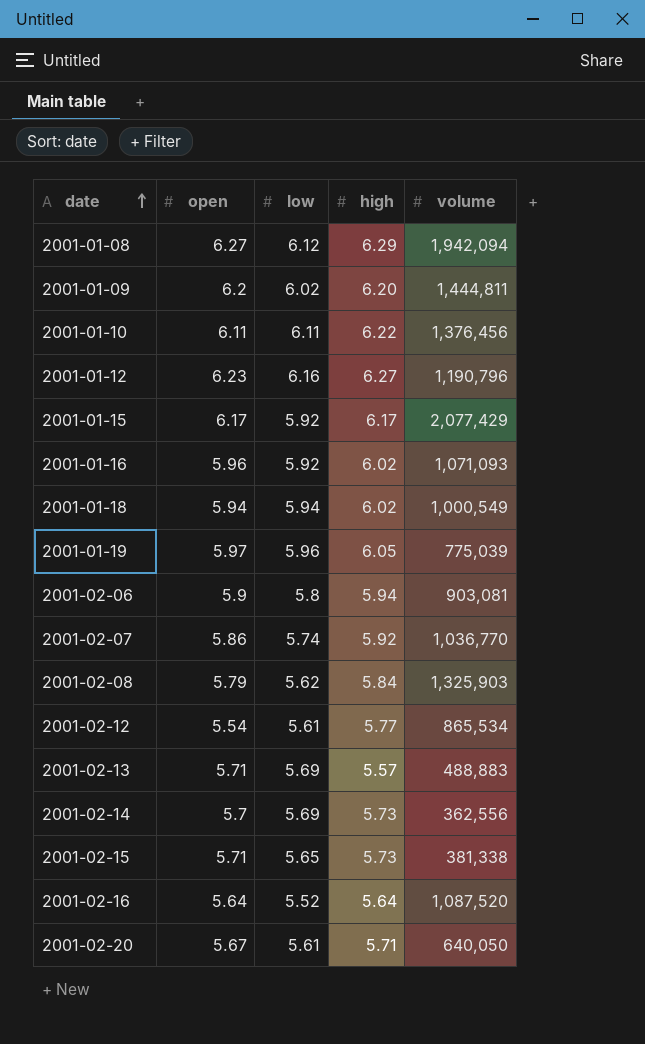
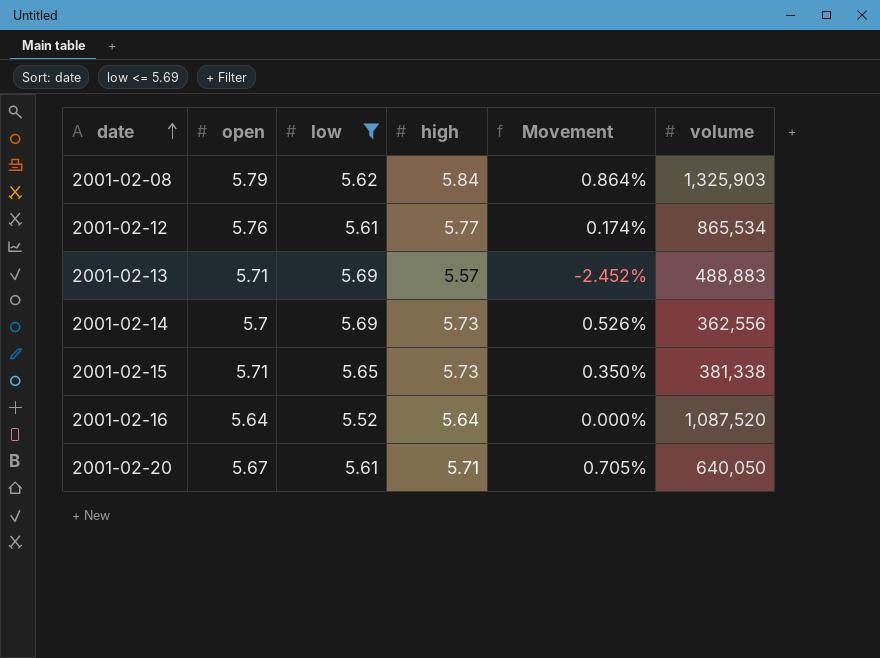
filter: none -> low <= 5.69
column Movement | formula: none -> ([high] - [open]) / [open]
2001-02-12 | open: 5.54 -> 5.76

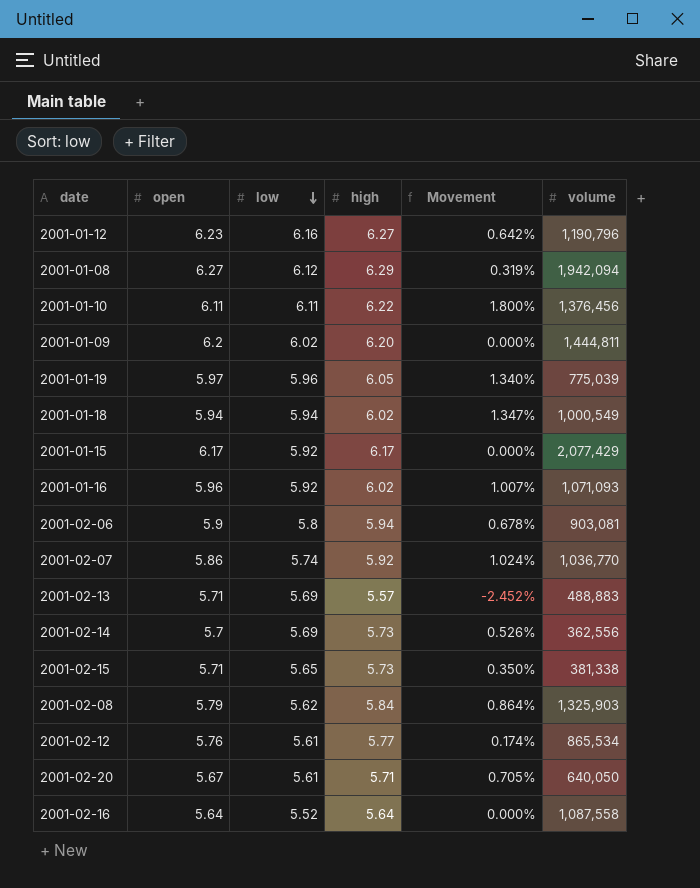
filter: low <= 5.69 -> none
row order: date ascending -> low descending
2001-02-16 | volume: 1,087,520 -> 1,087,558

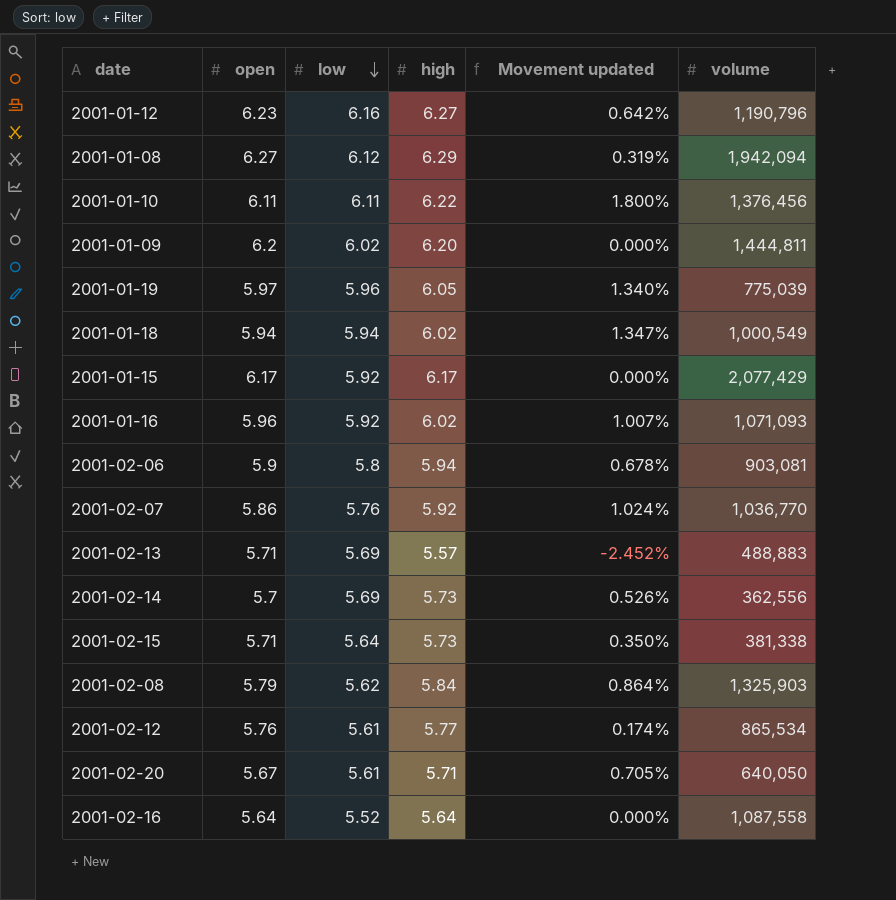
column name: Movement -> Movement updated
2001-02-07 | low: 5.74 -> 5.76
2001-02-15 | low: 5.65 -> 5.64

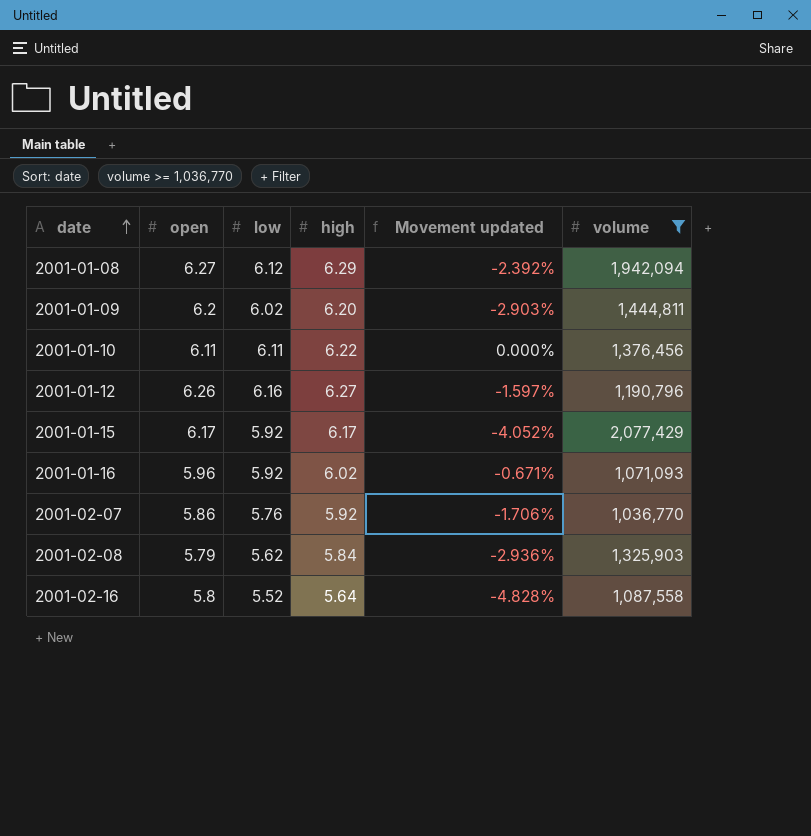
filter: none -> volume >= 1,036,770
row order: low descending -> date ascending
column Movement updated | formula: ([high] - [open]) / [open] -> ([low] - [open]) / [open]
2001-01-12 | open: 6.23 -> 6.26
2001-02-16 | open: 5.64 -> 5.8

